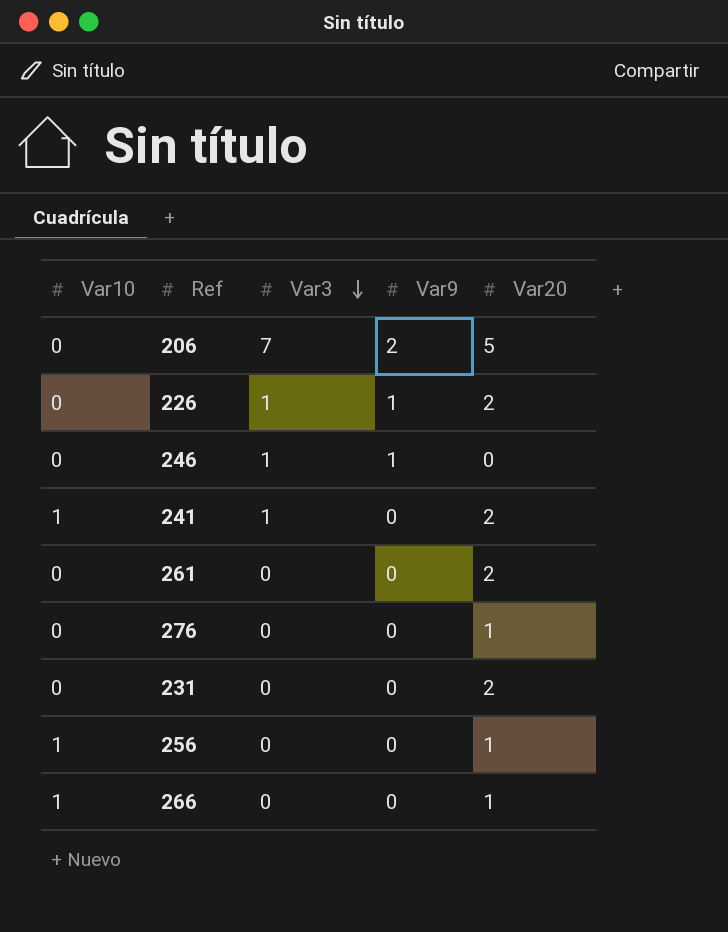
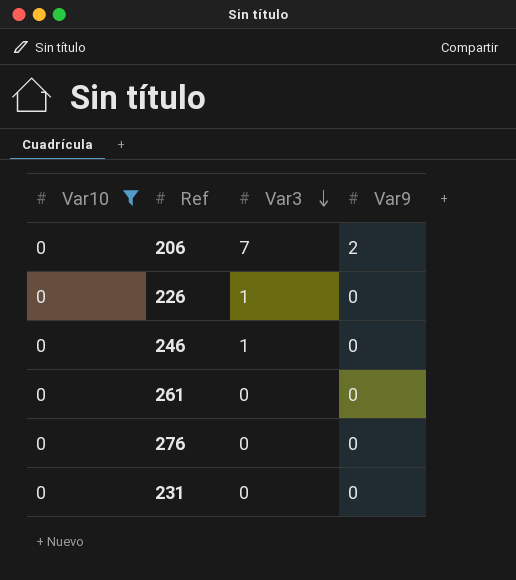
filter: none -> Var10 = 0
column Var20 | position: 5 -> none
226 | Var9: 1 -> 0
246 | Var9: 1 -> 0

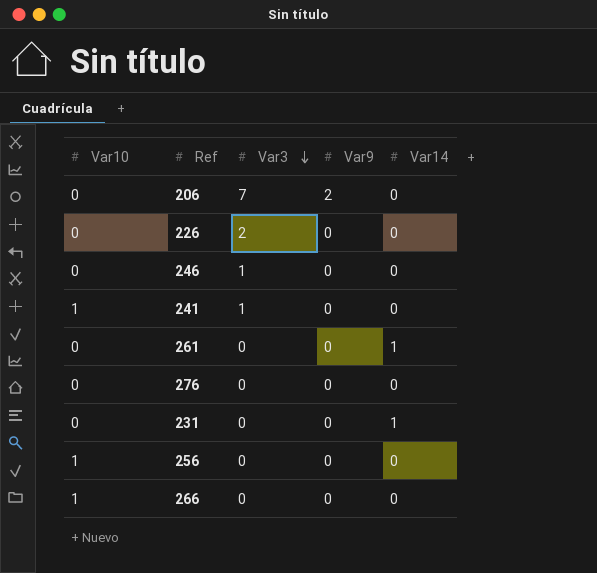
filter: Var10 = 0 -> none
column Var14 | position: none -> 5
226 | Var3: 1 -> 2

